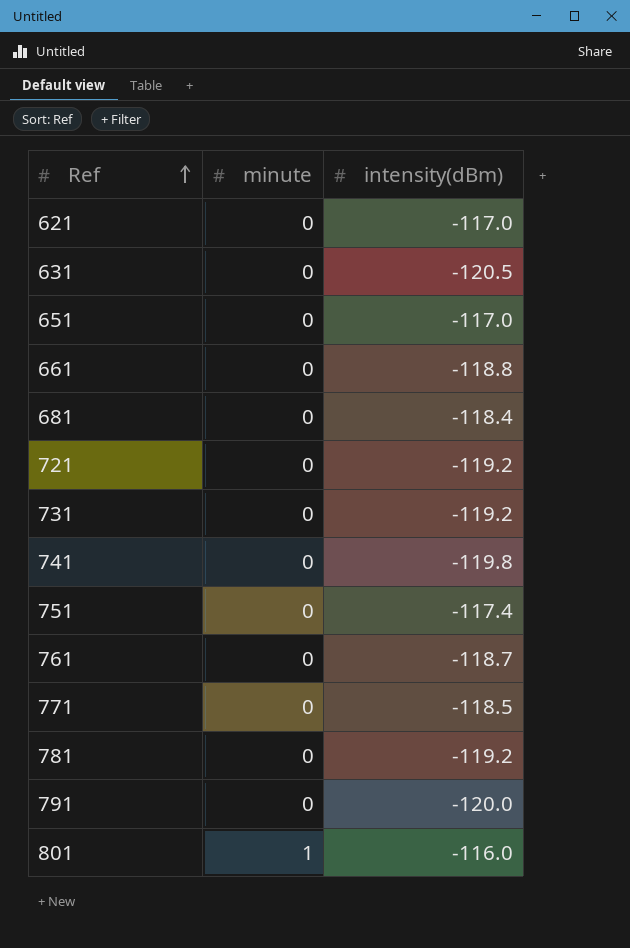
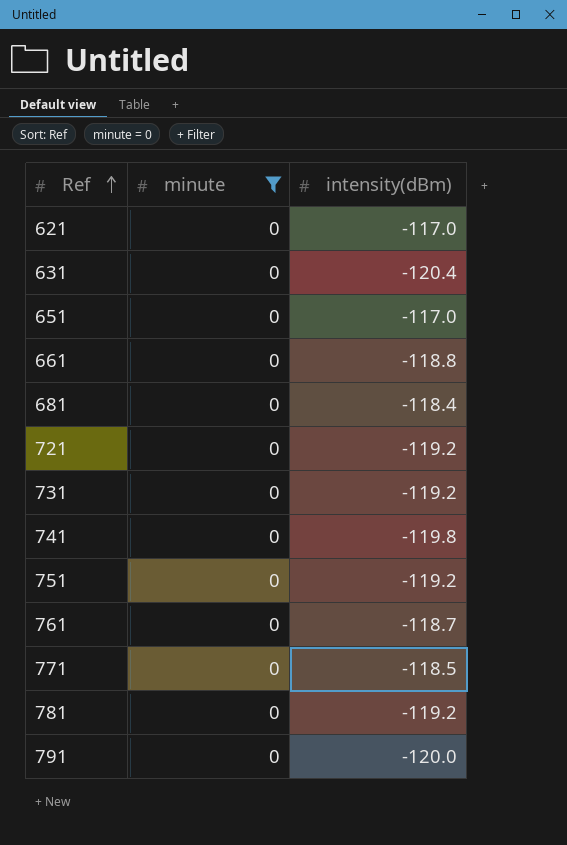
filter: none -> minute = 0
631 | intensity(dBm): -120.5 -> -120.4
751 | intensity(dBm): -117.4 -> -119.2

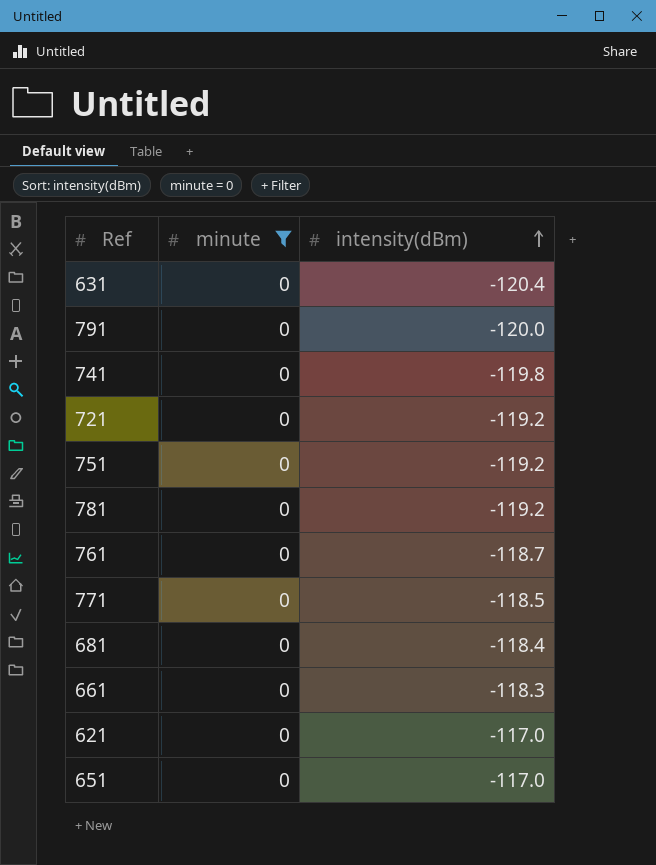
row order: Ref ascending -> intensity(dBm) ascending
row 731: 0 | -119.2 -> none
661 | intensity(dBm): -118.8 -> -118.3

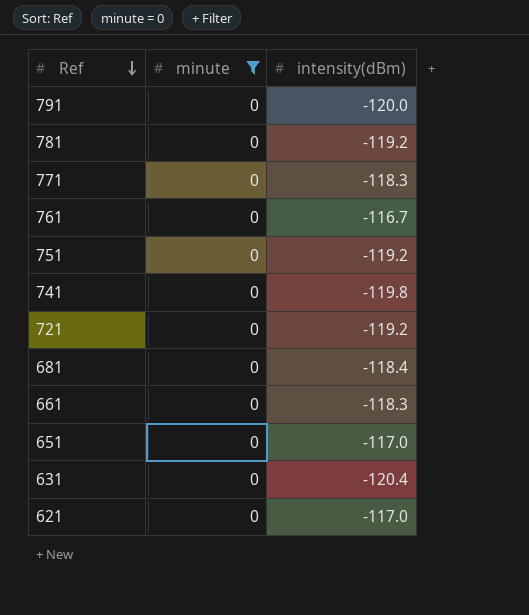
row order: intensity(dBm) ascending -> Ref descending
771 | intensity(dBm): -118.5 -> -118.3
761 | intensity(dBm): -118.7 -> -116.7

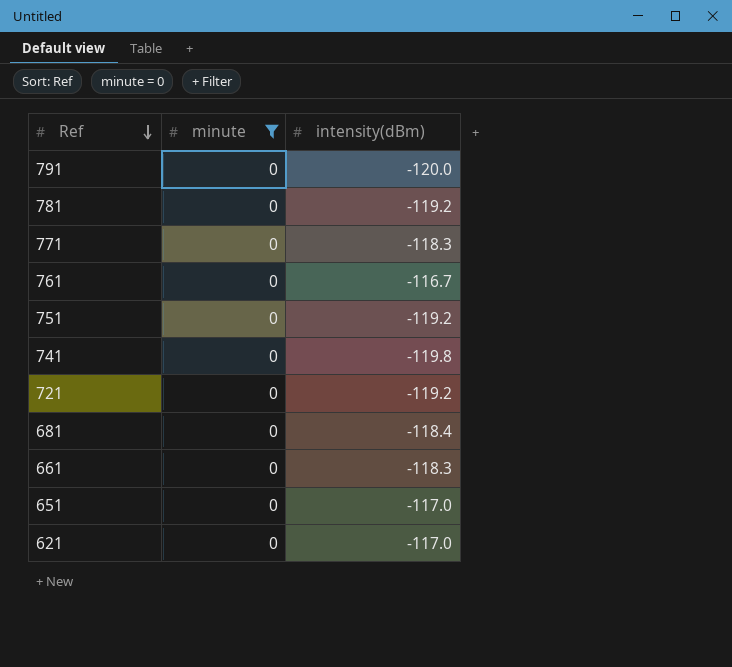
row 631: 0 | -120.4 -> none

